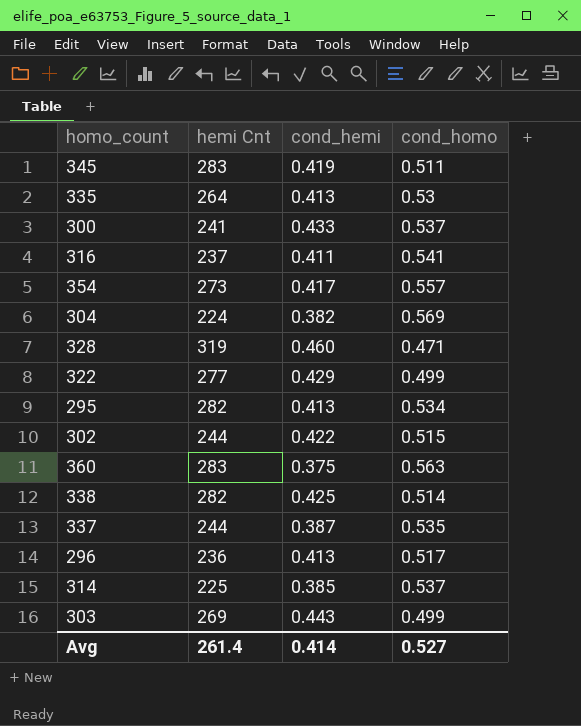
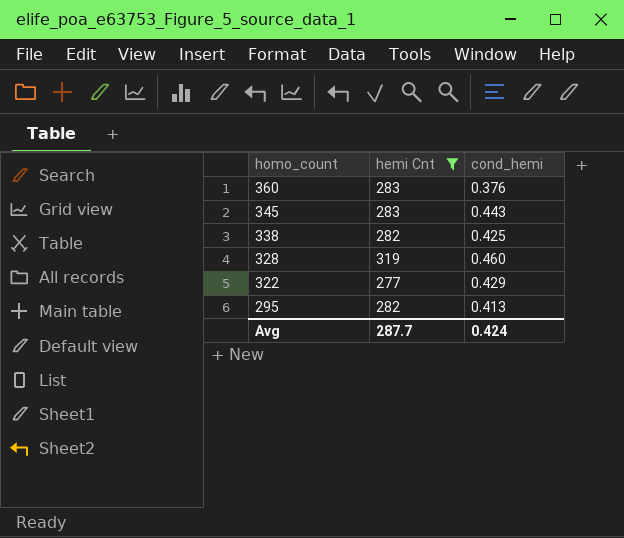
filter: none -> hemi Cnt >= 277
row order: none -> homo_count descending
column cond_homo | position: 4 -> none
360 | cond_hemi: 0.375 -> 0.376
345 | cond_hemi: 0.419 -> 0.443
Avg | hemi Cnt: 261.4 -> 287.7
Avg | cond_hemi: 0.414 -> 0.424

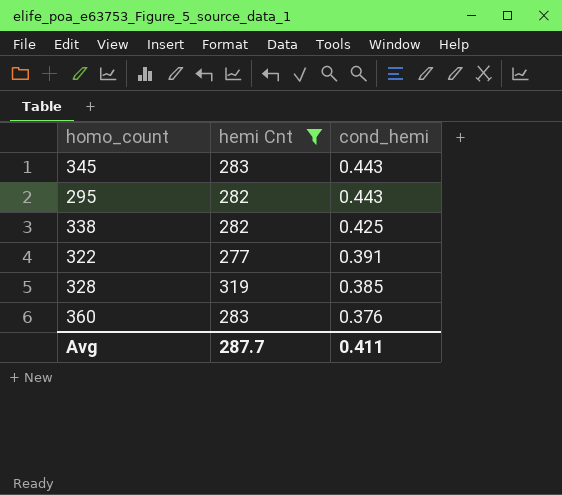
row order: homo_count descending -> cond_hemi descending
295 | cond_hemi: 0.413 -> 0.443
322 | cond_hemi: 0.429 -> 0.391
328 | cond_hemi: 0.460 -> 0.385
Avg | cond_hemi: 0.424 -> 0.411

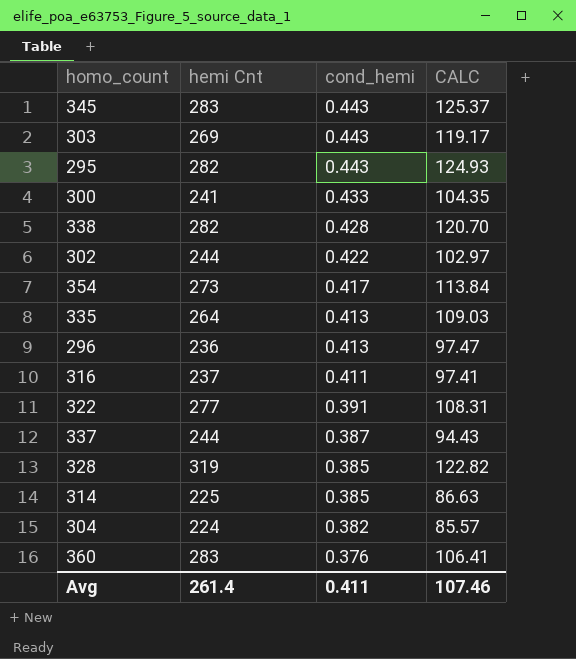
filter: hemi Cnt >= 277 -> none
column CALC | formula: none -> [hemi Cnt] * [cond_hemi]
338 | cond_hemi: 0.425 -> 0.428
Avg | hemi Cnt: 287.7 -> 261.4

